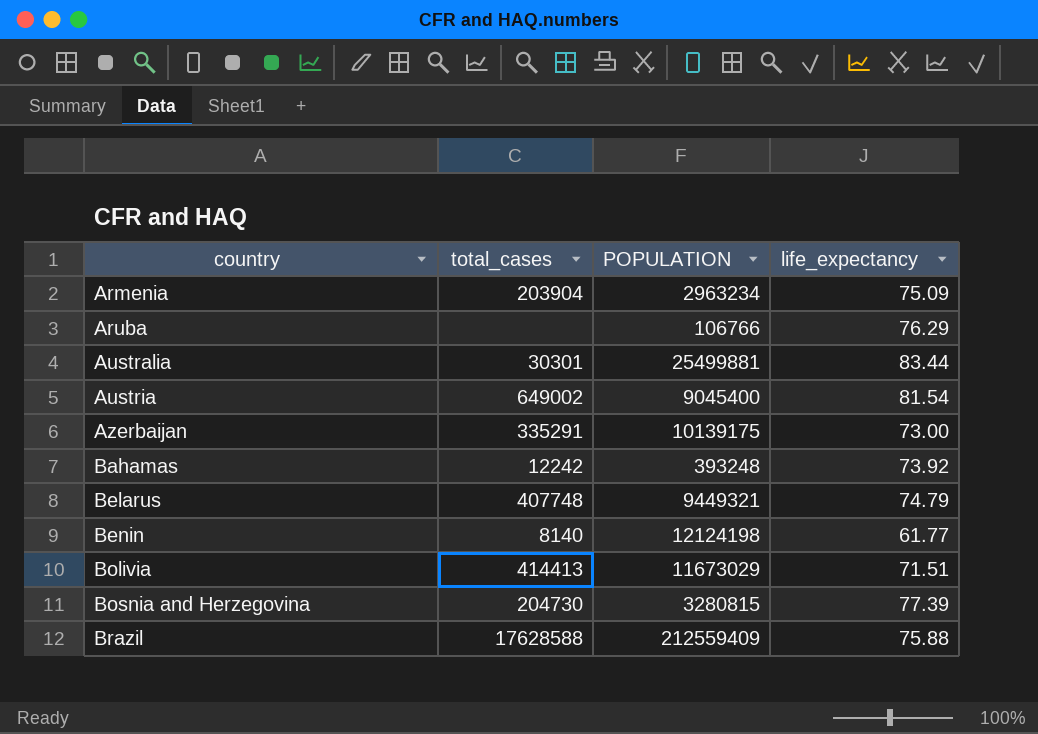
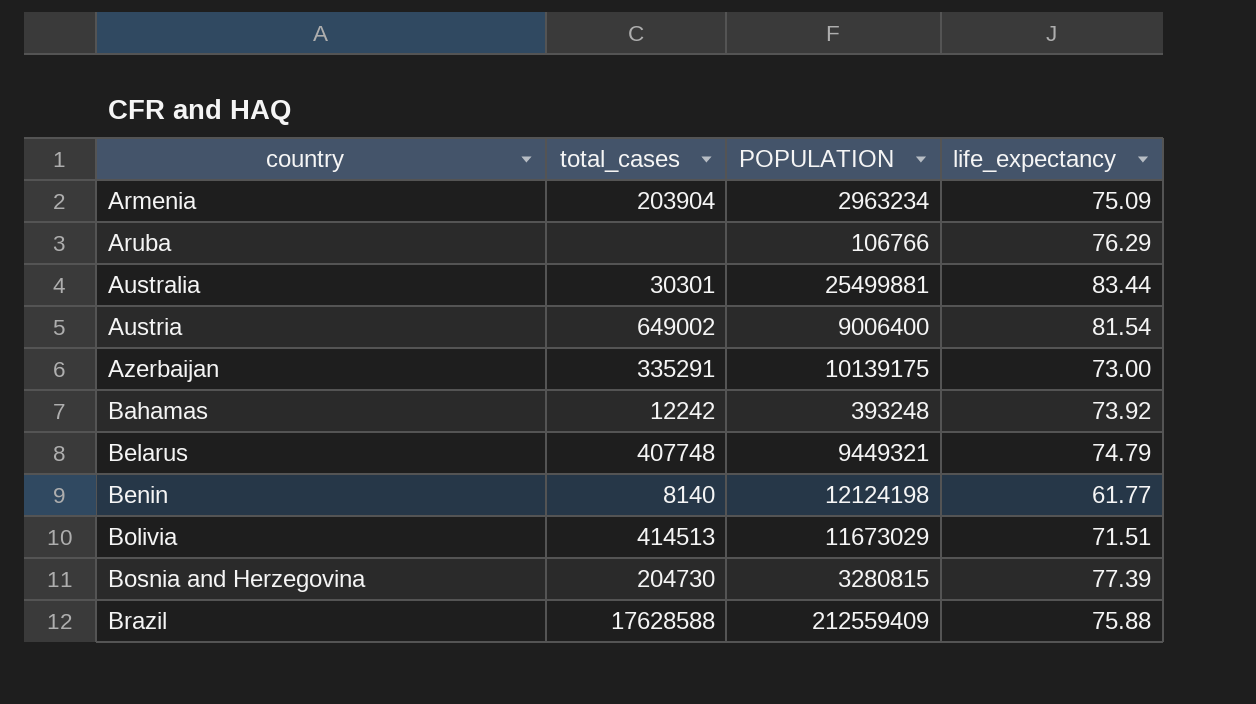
Austria | POPULATION: 9045400 -> 9006400
Bolivia | total_cases: 414413 -> 414513

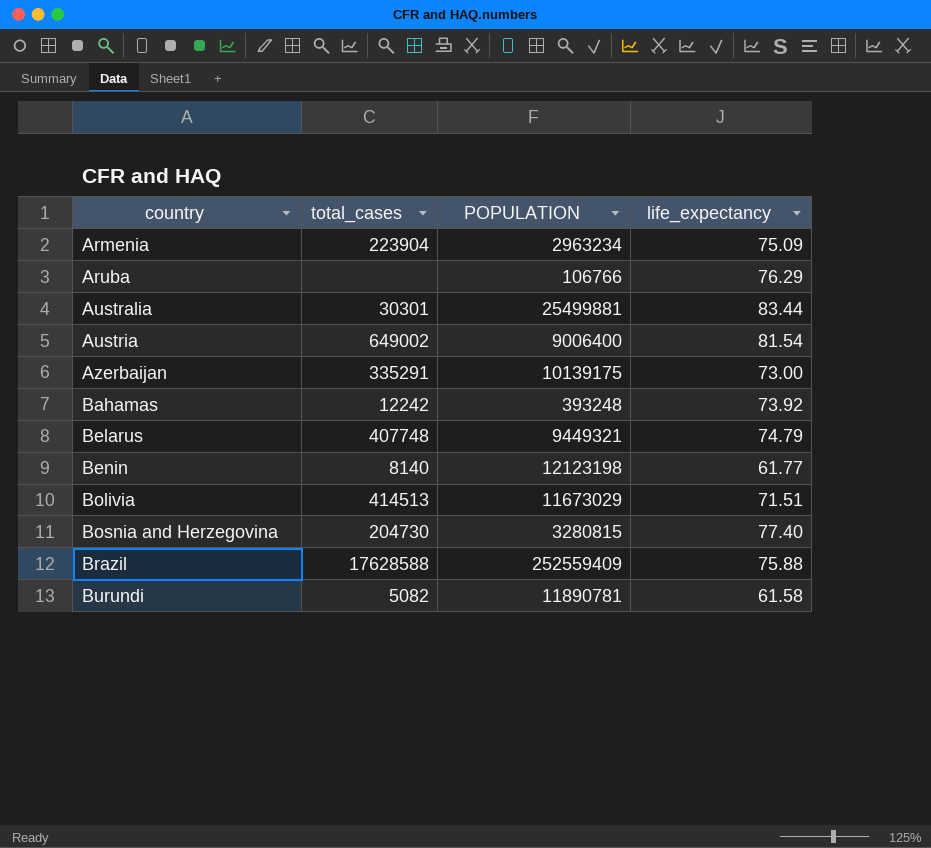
Armenia | total_cases: 203904 -> 223904
Benin | POPULATION: 12124198 -> 12123198
Bosnia and Herzegovina | life_expectancy: 77.39 -> 77.40
Brazil | POPULATION: 212559409 -> 252559409
row Burundi: none -> 5082 | 11890781 | 61.58

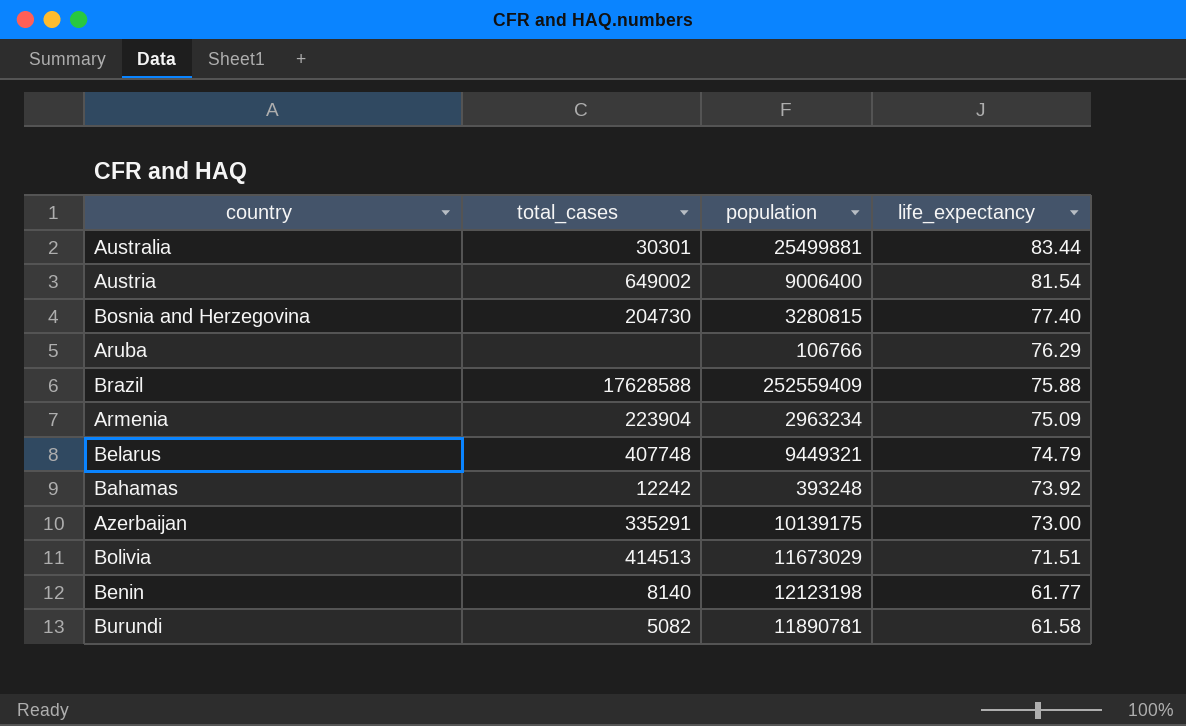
row order: country ascending -> life_expectancy descending
column name: POPULATION -> population

